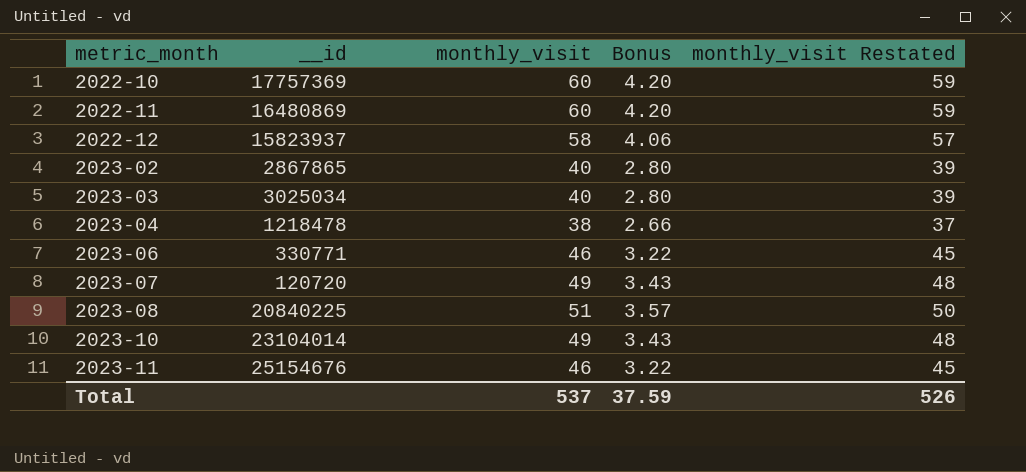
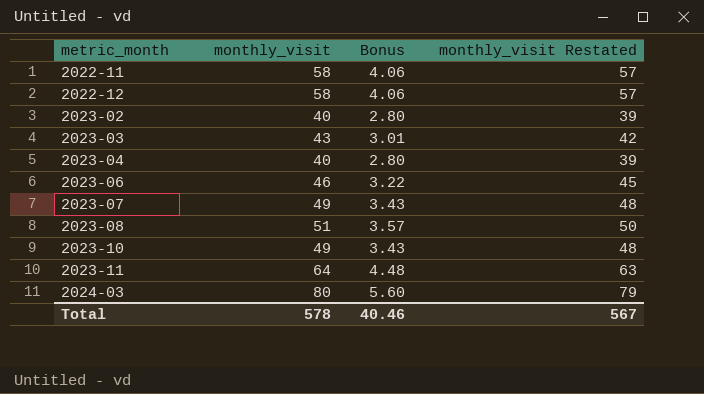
column __id | position: 2 -> none
row 2022-10: 17757369 | 60 | 4.20 | 59 -> none
2022-11 | monthly_visit: 60 -> 58
2022-11 | Bonus: 4.20 -> 4.06
2022-11 | monthly_visit Restated: 59 -> 57
2023-03 | monthly_visit: 40 -> 43
2023-03 | Bonus: 2.80 -> 3.01
2023-03 | monthly_visit Restated: 39 -> 42
2023-04 | monthly_visit: 38 -> 40
2023-04 | Bonus: 2.66 -> 2.80
2023-04 | monthly_visit Restated: 37 -> 39
2023-11 | monthly_visit: 46 -> 64
2023-11 | Bonus: 3.22 -> 4.48
2023-11 | monthly_visit Restated: 45 -> 63
row 2024-03: none -> 80 | 5.60 | 79
Total | monthly_visit: 537 -> 578
Total | Bonus: 37.59 -> 40.46
Total | monthly_visit Restated: 526 -> 567

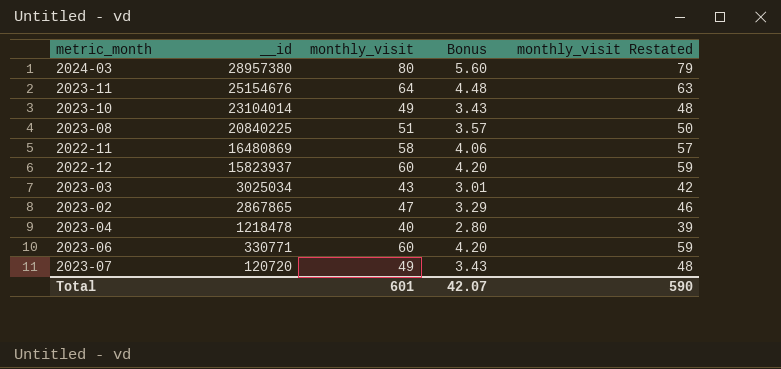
row order: metric_month ascending -> __id descending
column __id | position: none -> 2
2022-12 | monthly_visit: 58 -> 60
2022-12 | Bonus: 4.06 -> 4.20
2022-12 | monthly_visit Restated: 57 -> 59
2023-02 | monthly_visit: 40 -> 47
2023-02 | Bonus: 2.80 -> 3.29
2023-02 | monthly_visit Restated: 39 -> 46
2023-06 | monthly_visit: 46 -> 60
2023-06 | Bonus: 3.22 -> 4.20
2023-06 | monthly_visit Restated: 45 -> 59
Total | monthly_visit: 578 -> 601
Total | Bonus: 40.46 -> 42.07
Total | monthly_visit Restated: 567 -> 590

